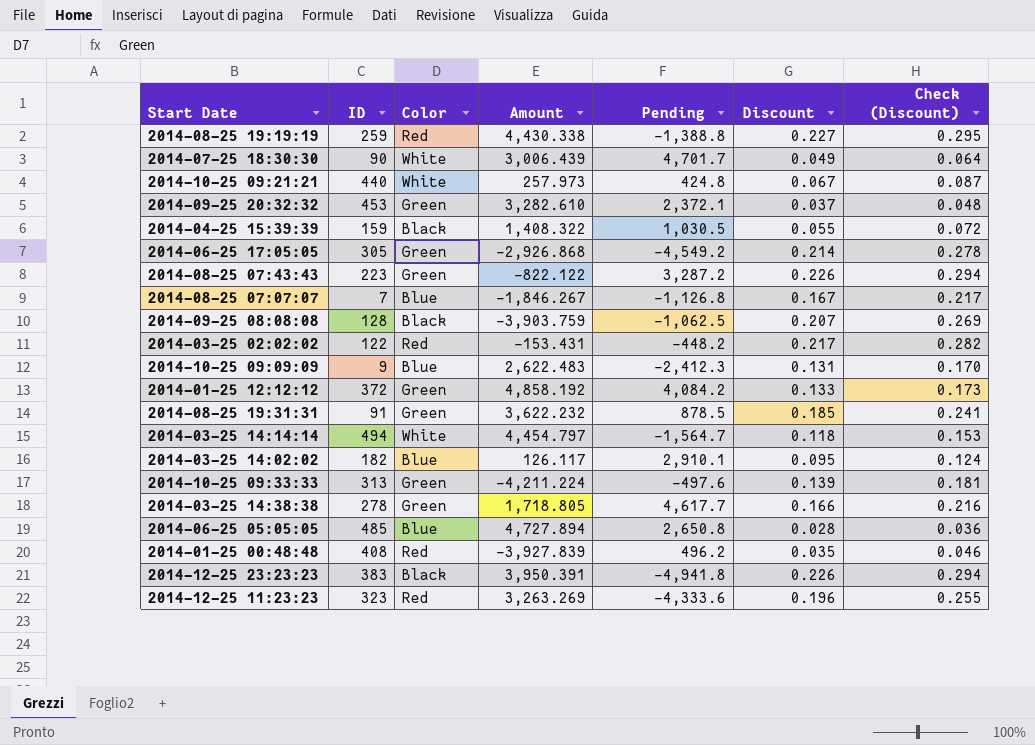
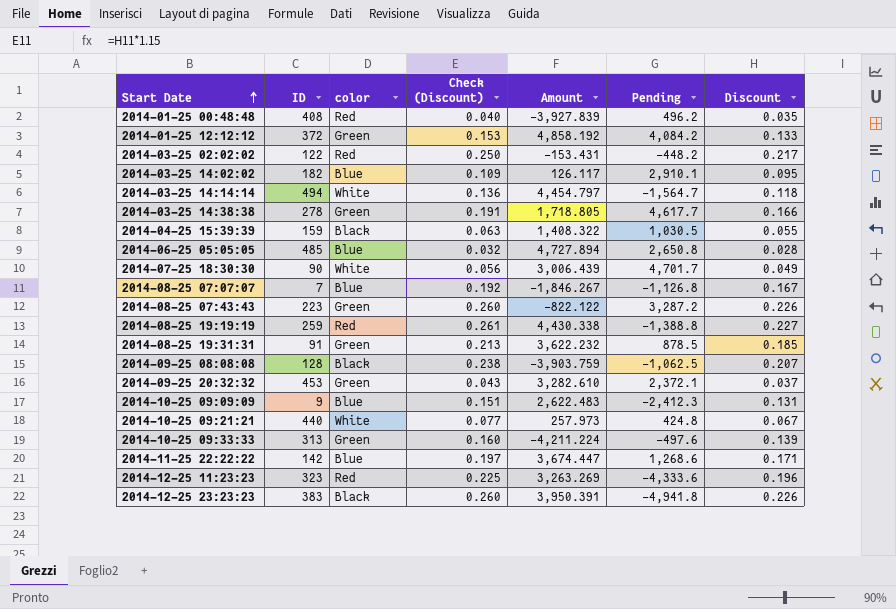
row order: none -> Start Date ascending
column name: Color -> color
column Check (Discount) | formula: [Discount] * 1.3 -> [Discount] * 1.15
column Check (Discount) | position: 7 -> 4
row 2014-06-25 17:05:05: 305 | Green | -2,926.868 | -4,549.2 | 0.214 | 0.278 -> none
row 2014-11-25 22:22:22: none -> 142 | Blue | 0.197 | 3,674.447 | 1,268.6 | 0.171

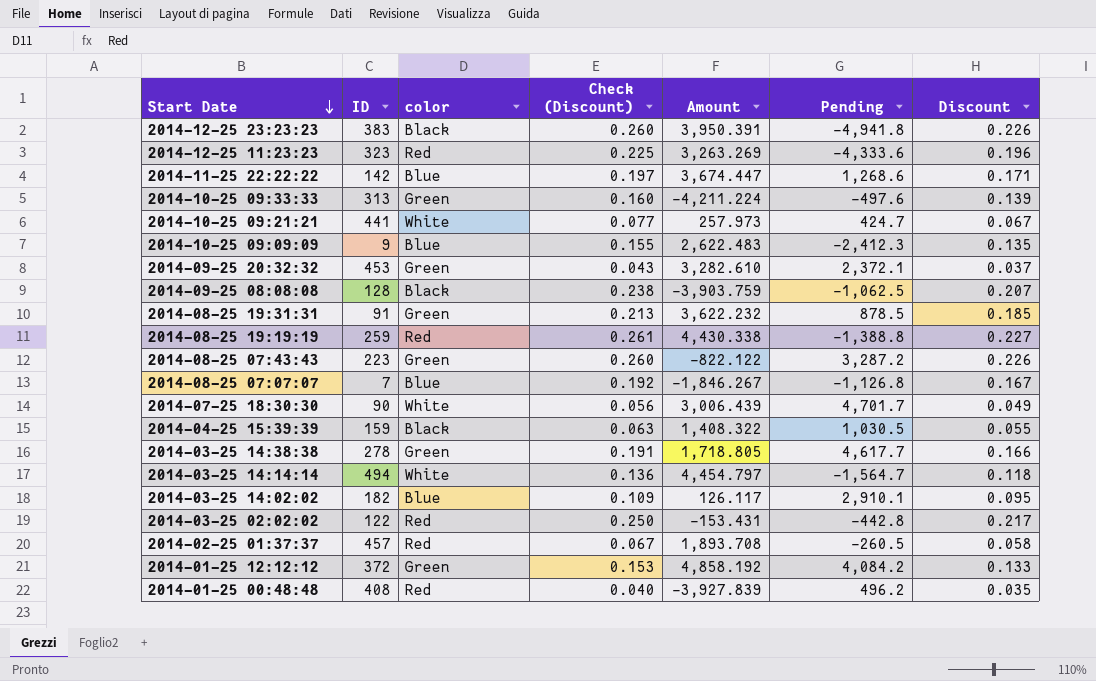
row order: Start Date ascending -> Start Date descending
row 2014-06-25 05:05:05: 485 | Blue | 0.032 | 4,727.894 | 2,650.8 | 0.028 -> none
2014-10-25 09:21:21 | ID: 440 -> 441
2014-10-25 09:21:21 | Pending: 424.8 -> 424.7
2014-10-25 09:09:09 | Check (Discount): 0.151 -> 0.155
2014-10-25 09:09:09 | Discount: 0.131 -> 0.135
2014-03-25 02:02:02 | Pending: -448.2 -> -442.8
row 2014-02-25 01:37:37: none -> 457 | Red | 0.067 | 1,893.708 | -260.5 | 0.058

